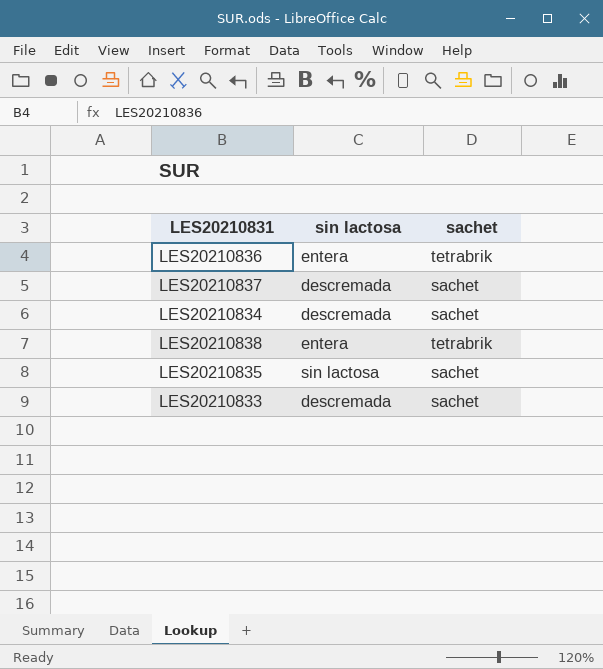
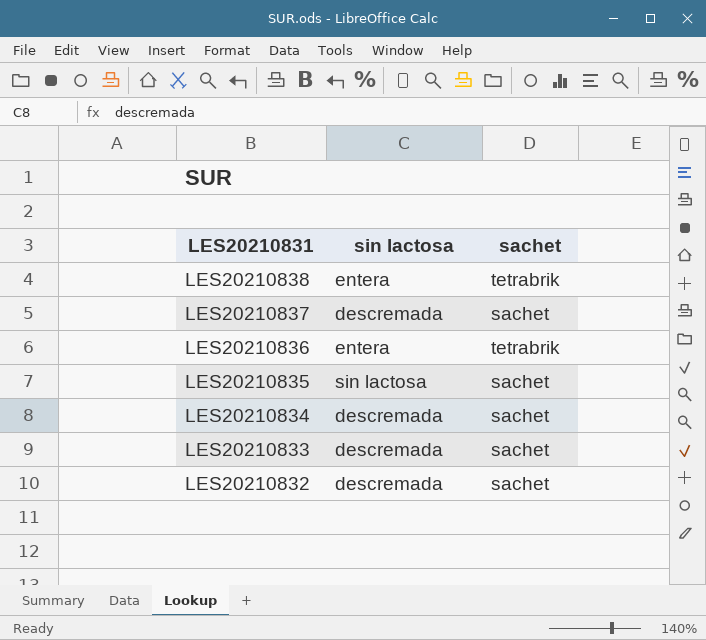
row order: none -> LES20210831 descending
row LES20210832: none -> descremada | sachet

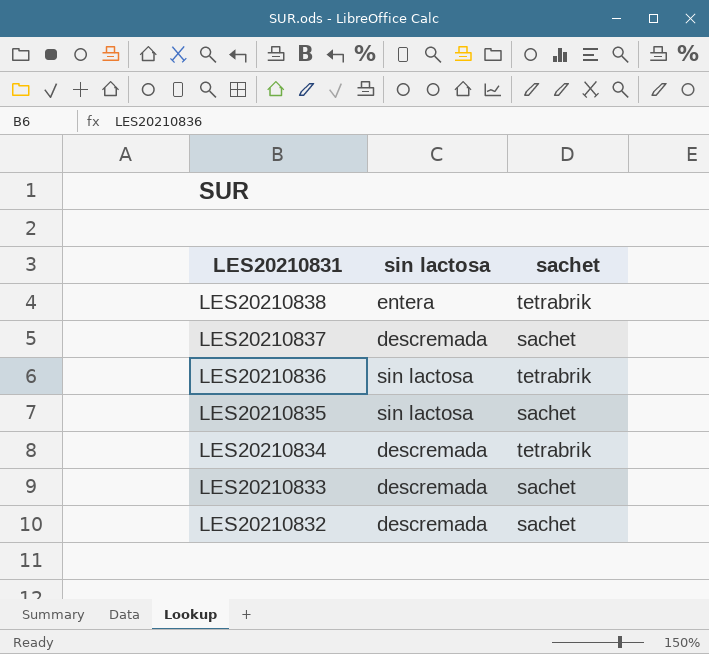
LES20210836 | sin lactosa: entera -> sin lactosa
LES20210834 | sachet: sachet -> tetrabrik

